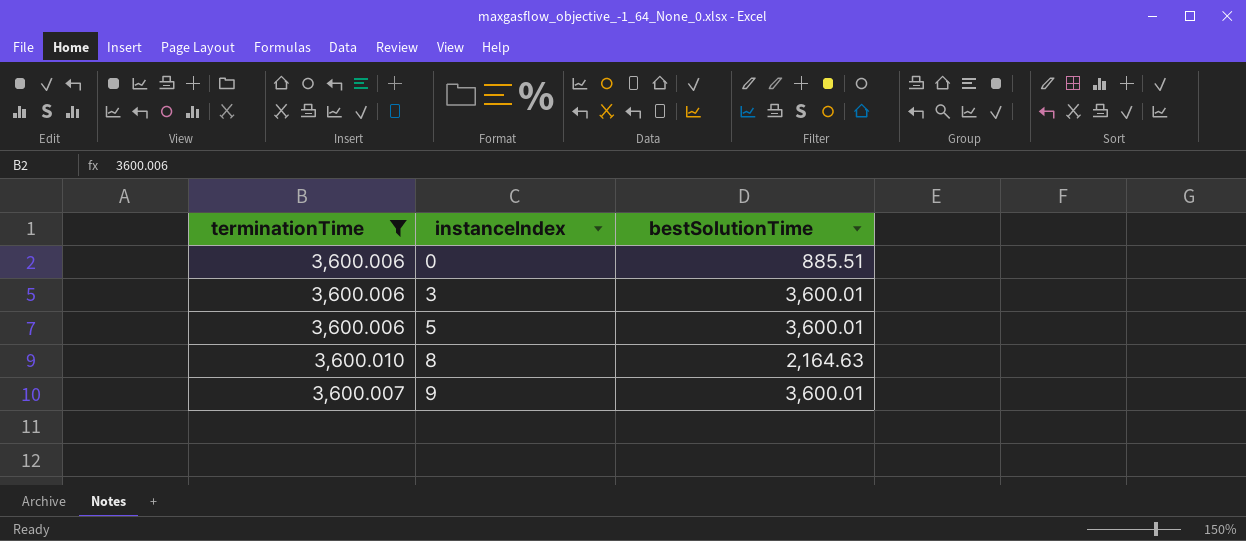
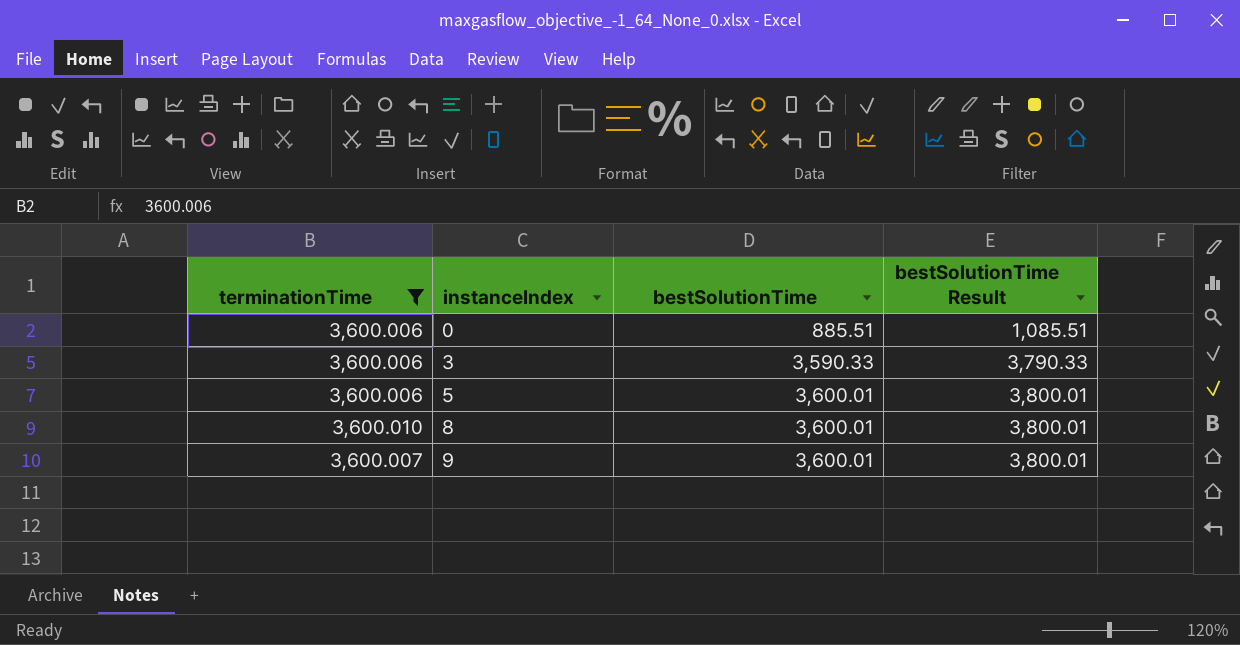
column bestSolutionTime Result | formula: none -> [bestSolutionTime] + 200
3 | bestSolutionTime: 3,600.01 -> 3,590.33
8 | bestSolutionTime: 2,164.63 -> 3,600.01

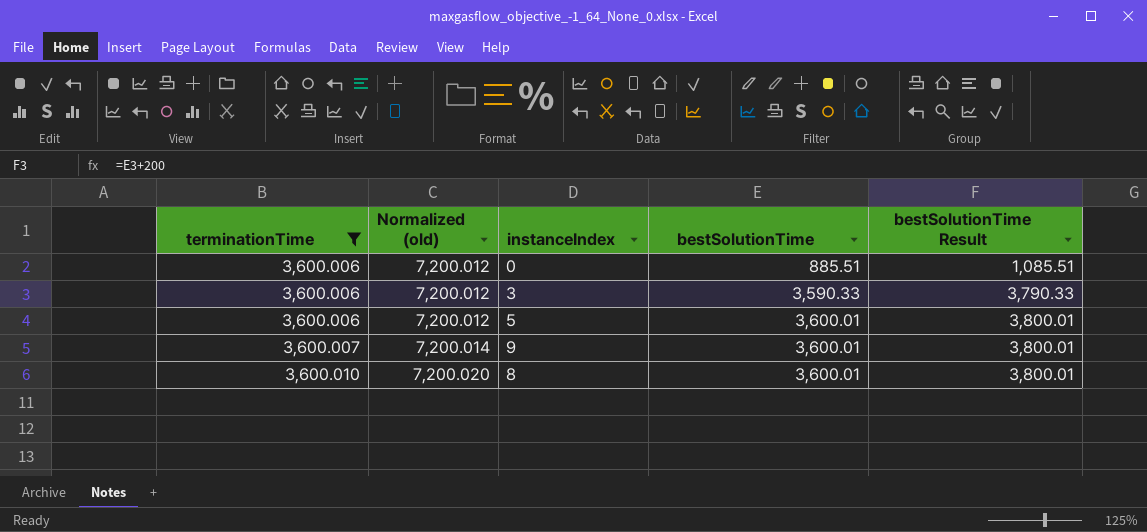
row order: instanceIndex ascending -> terminationTime ascending
column Normalized (old) | formula: none -> [terminationTime] * 2

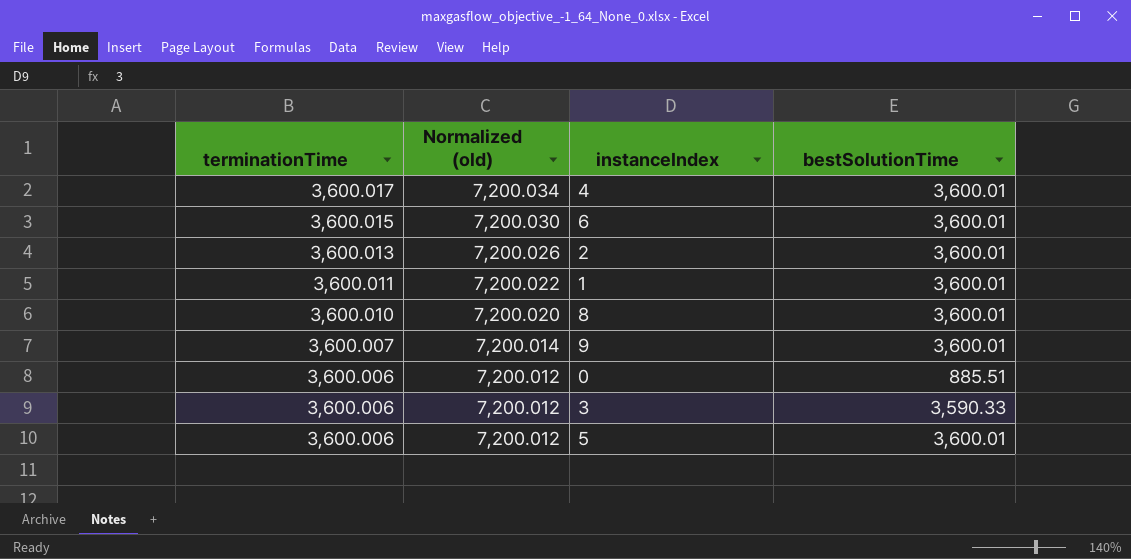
filter: terminationTime <= 3,600.010 -> none
row order: terminationTime ascending -> terminationTime descending
column bestSolutionTime Result | formula: [bestSolutionTime] + 200 -> none

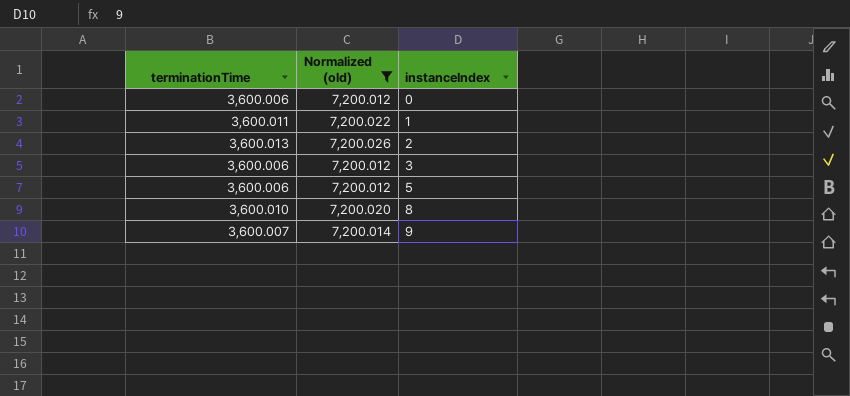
filter: none -> Normalized (old) <= 7,200.026
row order: terminationTime descending -> instanceIndex ascending
column bestSolutionTime | position: 4 -> none

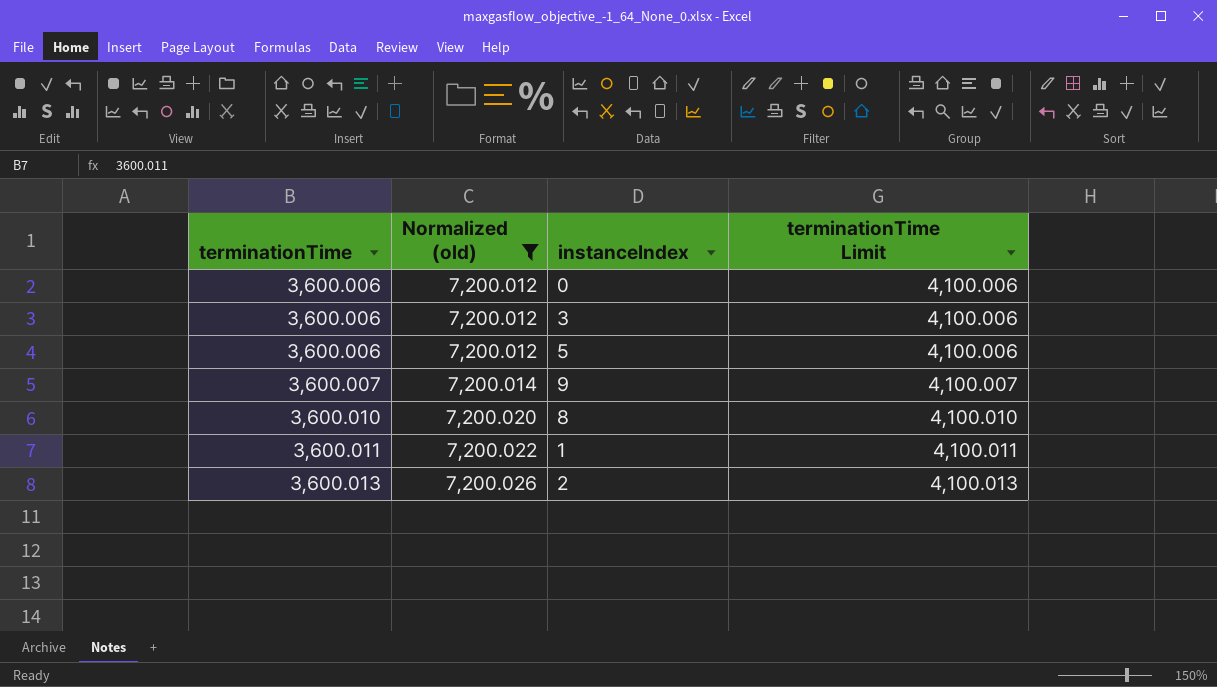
row order: instanceIndex ascending -> terminationTime ascending
column terminationTime Limit | formula: none -> [terminationTime] + 500

